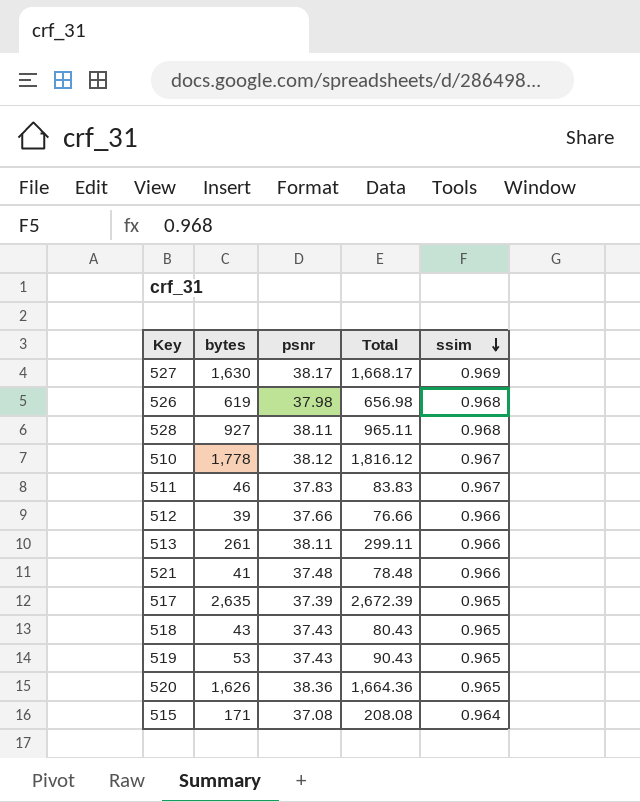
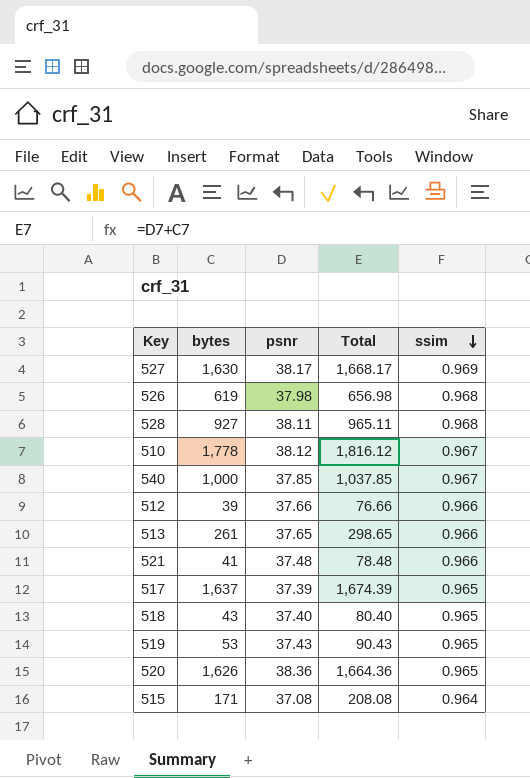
row 511: 46 | 37.83 | 83.83 | 0.967 -> none
row 540: none -> 1,000 | 37.85 | 1,037.85 | 0.967
513 | psnr: 38.11 -> 37.65
513 | Total: 299.11 -> 298.65
517 | bytes: 2,635 -> 1,637
517 | Total: 2,672.39 -> 1,674.39
518 | psnr: 37.43 -> 37.40
518 | Total: 80.43 -> 80.40

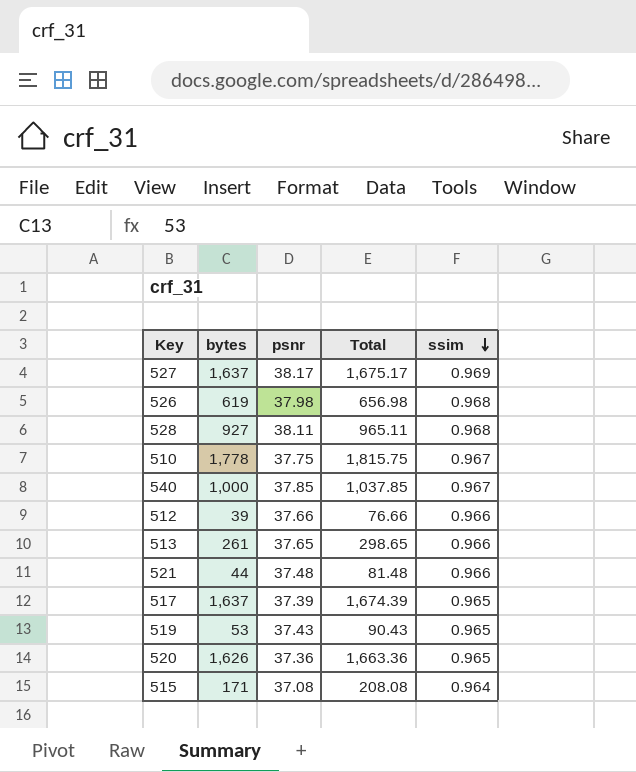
row 518: 43 | 37.40 | 80.40 | 0.965 -> none
527 | bytes: 1,630 -> 1,637
527 | Total: 1,668.17 -> 1,675.17
510 | psnr: 38.12 -> 37.75
510 | Total: 1,816.12 -> 1,815.75
521 | bytes: 41 -> 44
521 | Total: 78.48 -> 81.48
520 | psnr: 38.36 -> 37.36
520 | Total: 1,664.36 -> 1,663.36

